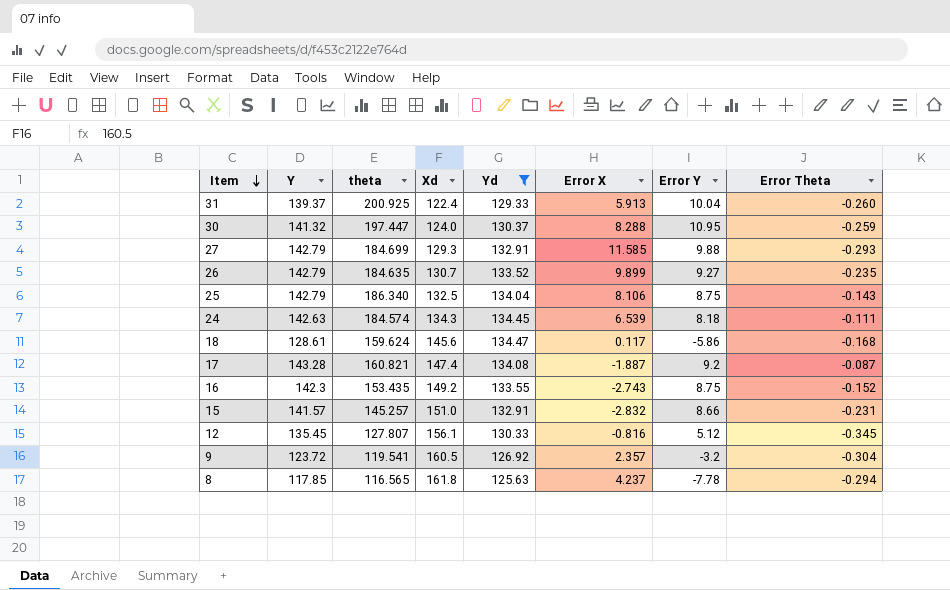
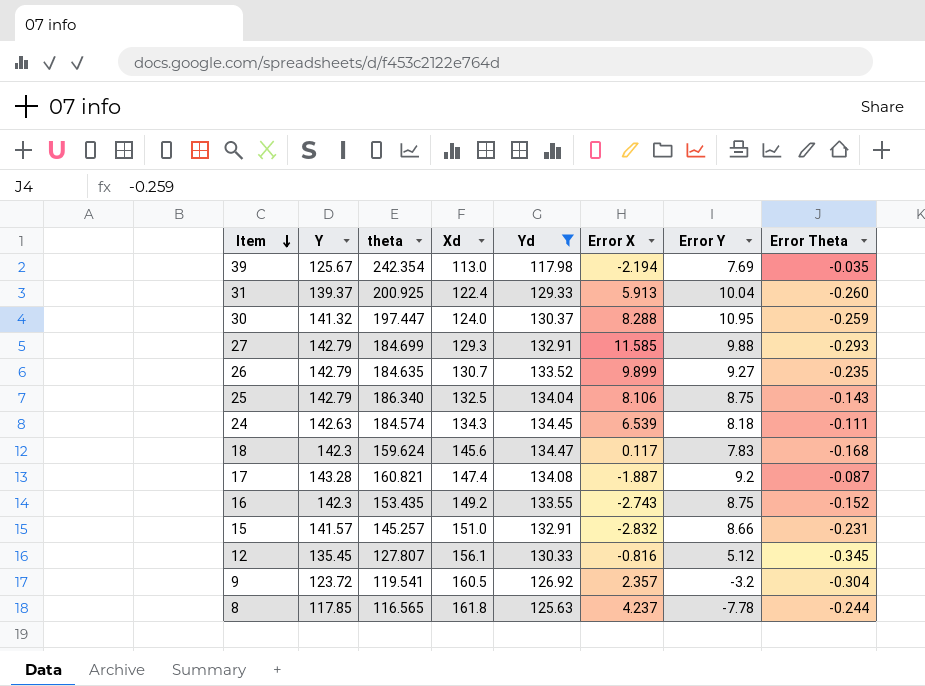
row 39: none -> 125.67 | 242.354 | 113.0 | 117.98 | -2.194 | 7.69 | -0.035
18 | Y: 128.61 -> 142.3
18 | Error Y: -5.86 -> 7.83
8 | Error Theta: -0.294 -> -0.244

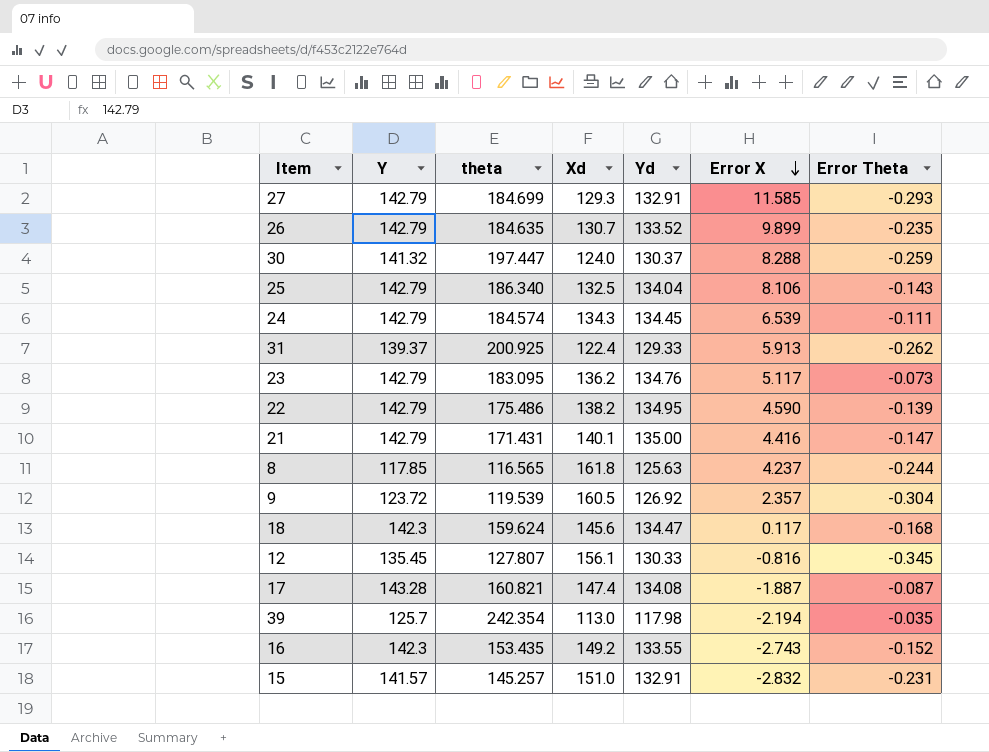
filter: Yd <= 134.47 -> none
row order: Item descending -> Error X descending
column Error Y | formula: [Y] - [Yd] -> none
24 | Y: 142.63 -> 142.79
31 | Error Theta: -0.260 -> -0.262
9 | theta: 119.541 -> 119.539
39 | Y: 125.67 -> 125.7

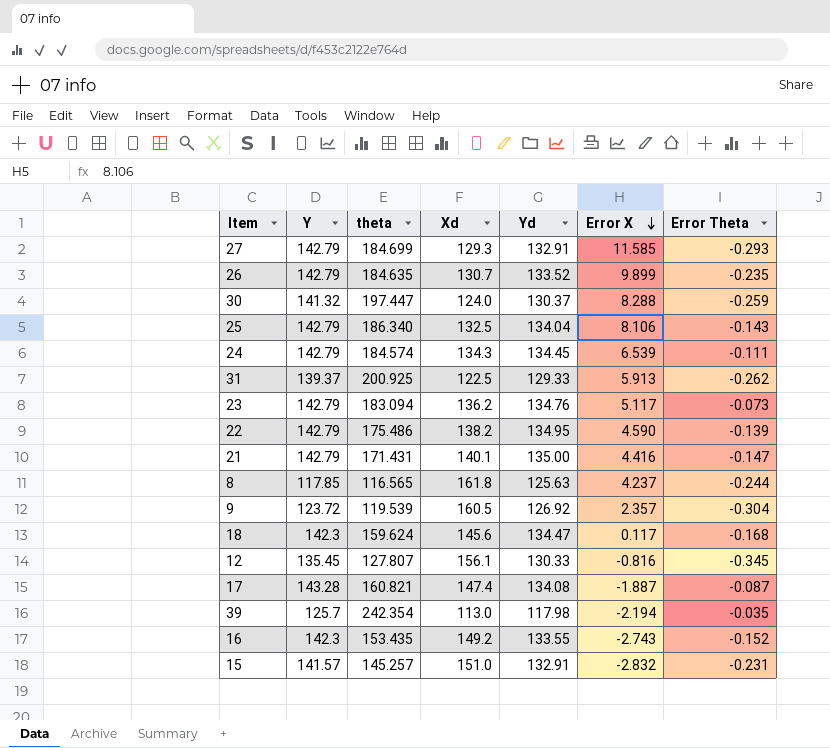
31 | Xd: 122.4 -> 122.5
23 | theta: 183.095 -> 183.094

